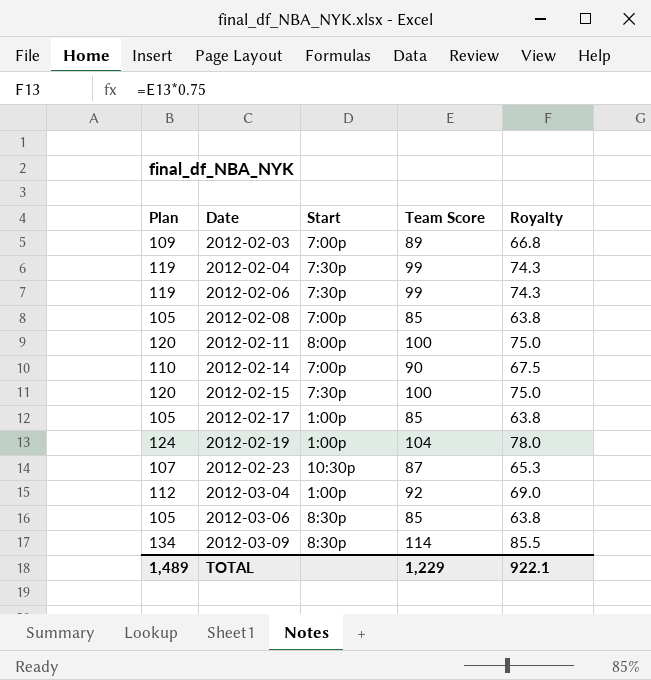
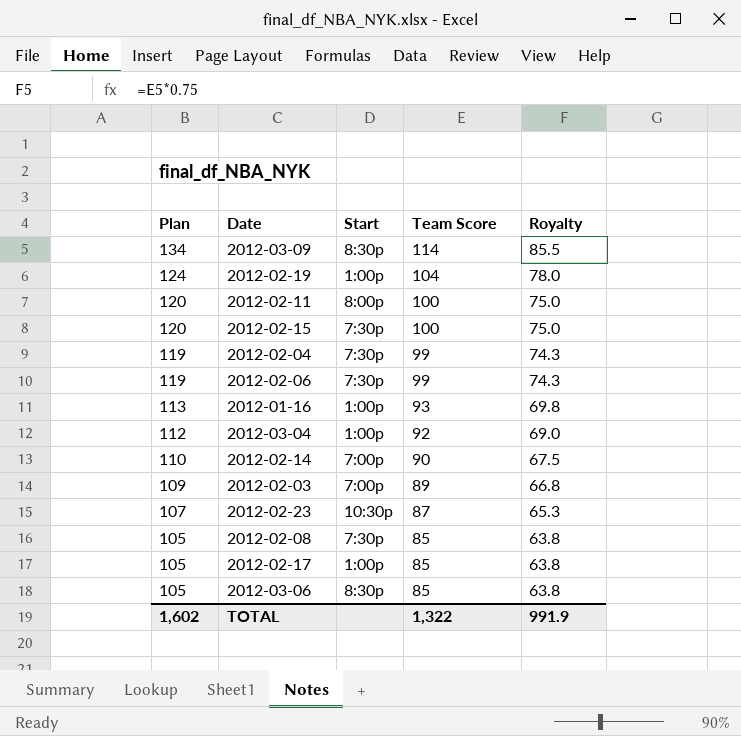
row order: Date ascending -> Plan descending
row 2012-01-16: none -> 113 | 1:00p | 93 | 69.8
2012-02-08 | Start: 7:00p -> 7:30p
TOTAL | Plan: 1,489 -> 1,602
TOTAL | Team Score: 1,229 -> 1,322
TOTAL | Royalty: 922.1 -> 991.9

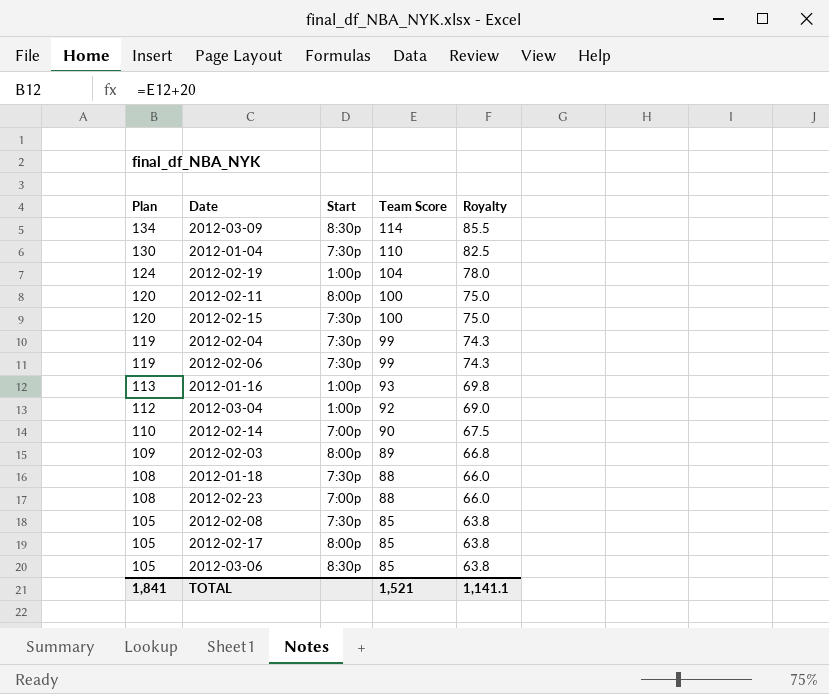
row 2012-01-04: none -> 130 | 7:30p | 110 | 82.5
2012-02-03 | Start: 7:00p -> 8:00p
row 2012-01-18: none -> 108 | 7:30p | 88 | 66.0
2012-02-23 | Plan: 107 -> 108
2012-02-23 | Start: 10:30p -> 7:00p
2012-02-23 | Team Score: 87 -> 88
2012-02-23 | Royalty: 65.3 -> 66.0
2012-02-17 | Start: 1:00p -> 8:00p
TOTAL | Plan: 1,602 -> 1,841
TOTAL | Team Score: 1,322 -> 1,521
TOTAL | Royalty: 991.9 -> 1,141.1

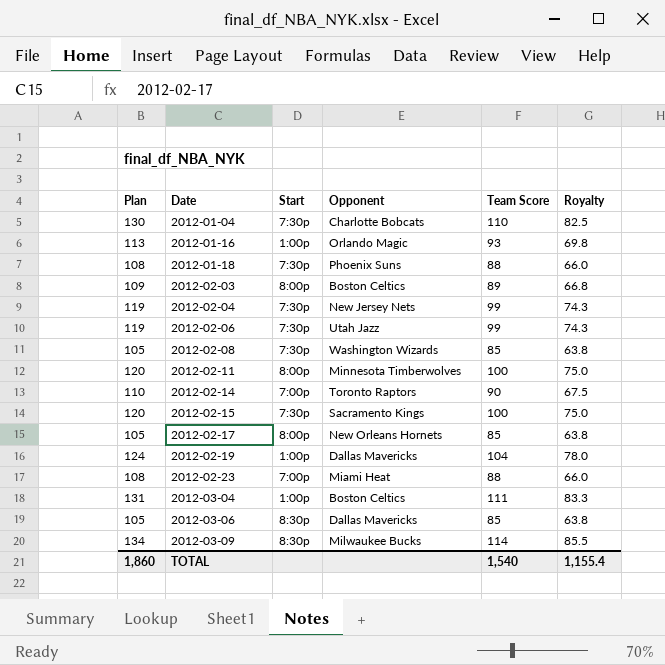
row order: Plan descending -> Date ascending
column Opponent | position: none -> 4
2012-03-04 | Plan: 112 -> 131
2012-03-04 | Team Score: 92 -> 111
2012-03-04 | Royalty: 69.0 -> 83.3
TOTAL | Plan: 1,841 -> 1,860
TOTAL | Team Score: 1,521 -> 1,540
TOTAL | Royalty: 1,141.1 -> 1,155.4

